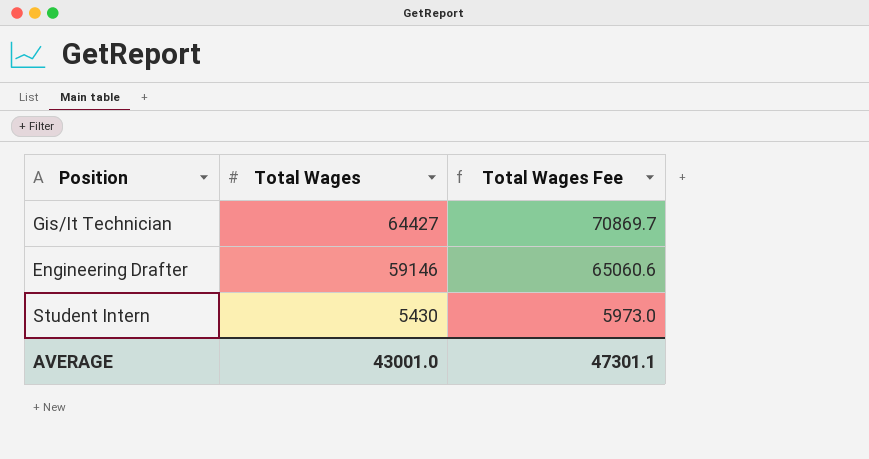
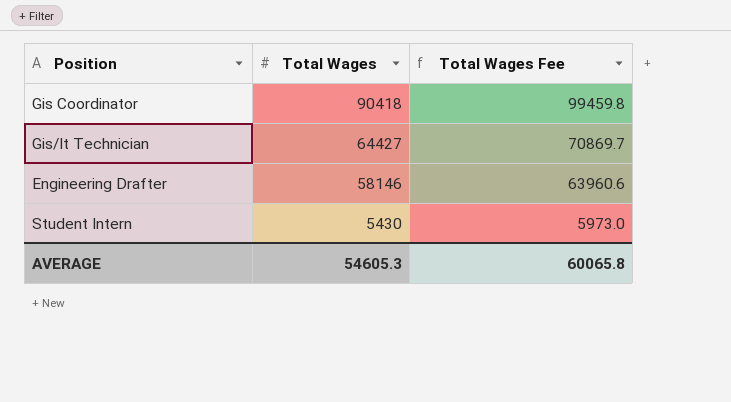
row Gis Coordinator: none -> 90418 | 99459.8
Engineering Drafter | Total Wages: 59146 -> 58146
Engineering Drafter | Total Wages Fee: 65060.6 -> 63960.6
AVERAGE | Total Wages: 43001.0 -> 54605.3
AVERAGE | Total Wages Fee: 47301.1 -> 60065.8

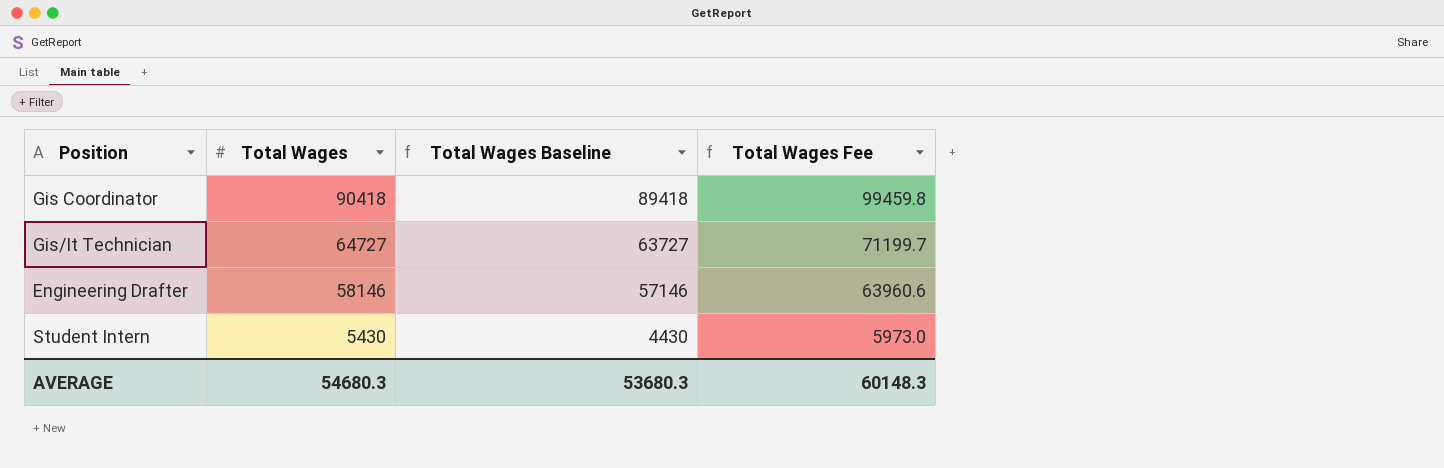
column Total Wages Baseline | formula: none -> [Total Wages] - 1000
Gis/It Technician | Total Wages: 64427 -> 64727
Gis/It Technician | Total Wages Fee: 70869.7 -> 71199.7
AVERAGE | Total Wages: 54605.3 -> 54680.3
AVERAGE | Total Wages Fee: 60065.8 -> 60148.3

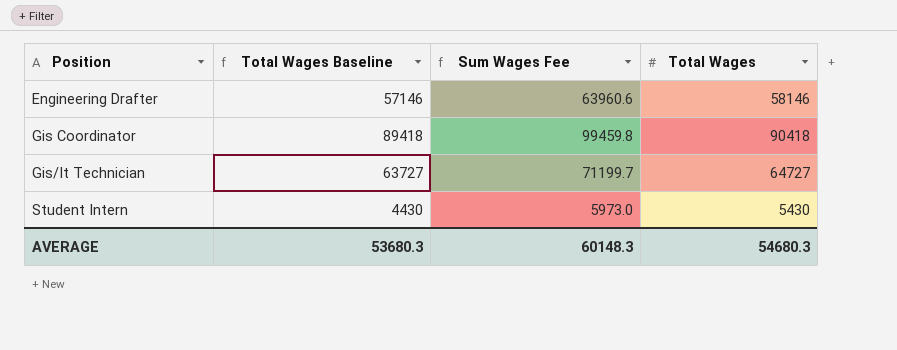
row order: Total Wages descending -> Position ascending
column name: Total Wages Fee -> Sum Wages Fee
column Total Wages | position: 2 -> 4

